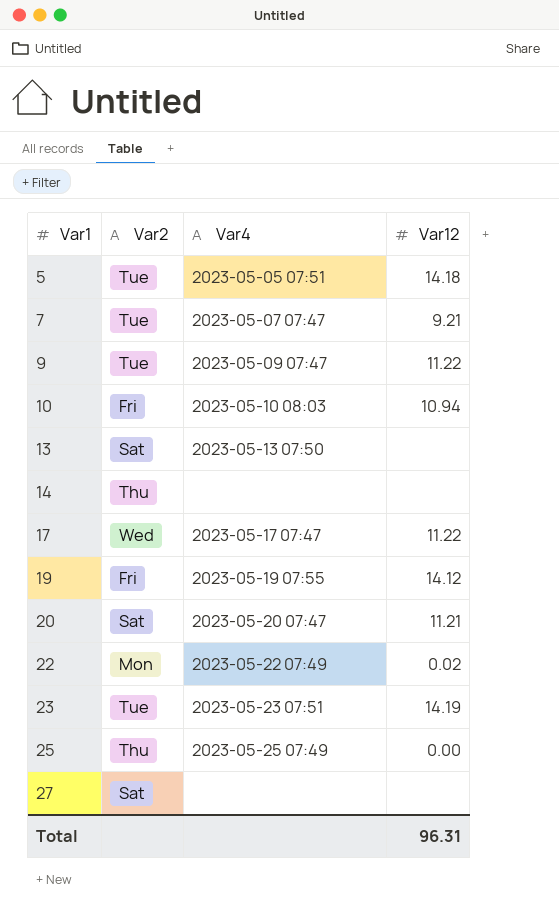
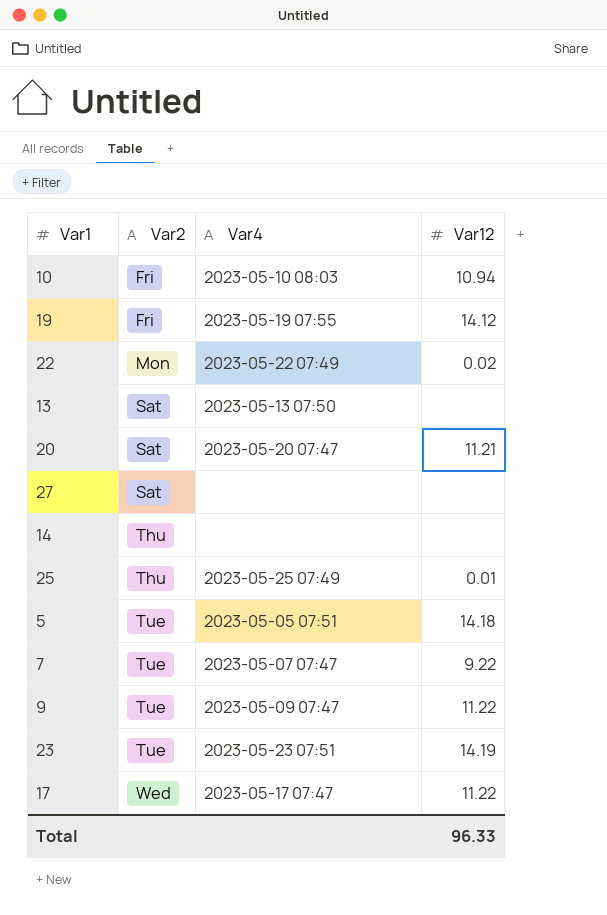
row order: Var1 ascending -> Var2 ascending
25 | Var12: 0.00 -> 0.01
7 | Var12: 9.21 -> 9.22
Total | Var12: 96.31 -> 96.33

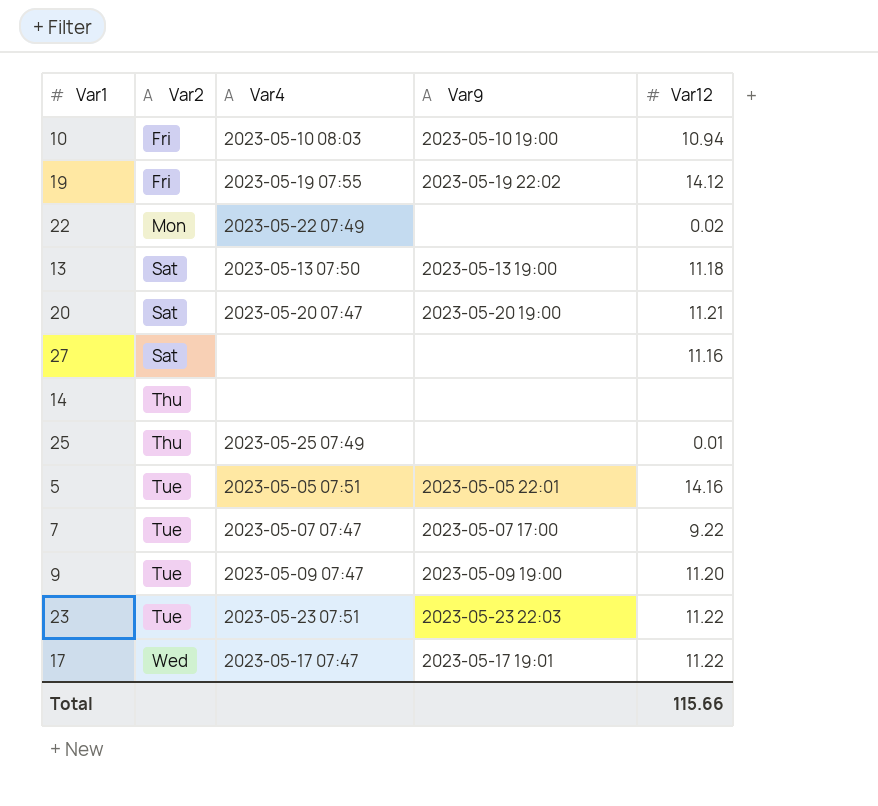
column Var9 | position: none -> 4
13 | Var12: none -> 11.18
27 | Var12: none -> 11.16
5 | Var12: 14.18 -> 14.16
9 | Var12: 11.22 -> 11.20
23 | Var12: 14.19 -> 11.22
Total | Var12: 96.33 -> 115.66

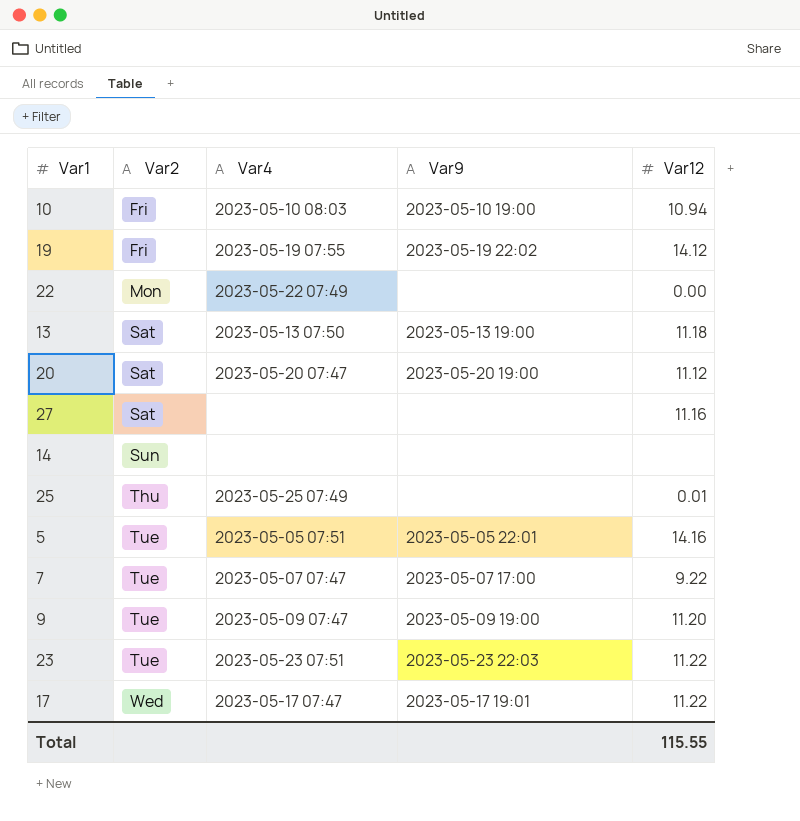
22 | Var12: 0.02 -> 0.00
20 | Var12: 11.21 -> 11.12
14 | Var2: Thu -> Sun
Total | Var12: 115.66 -> 115.55

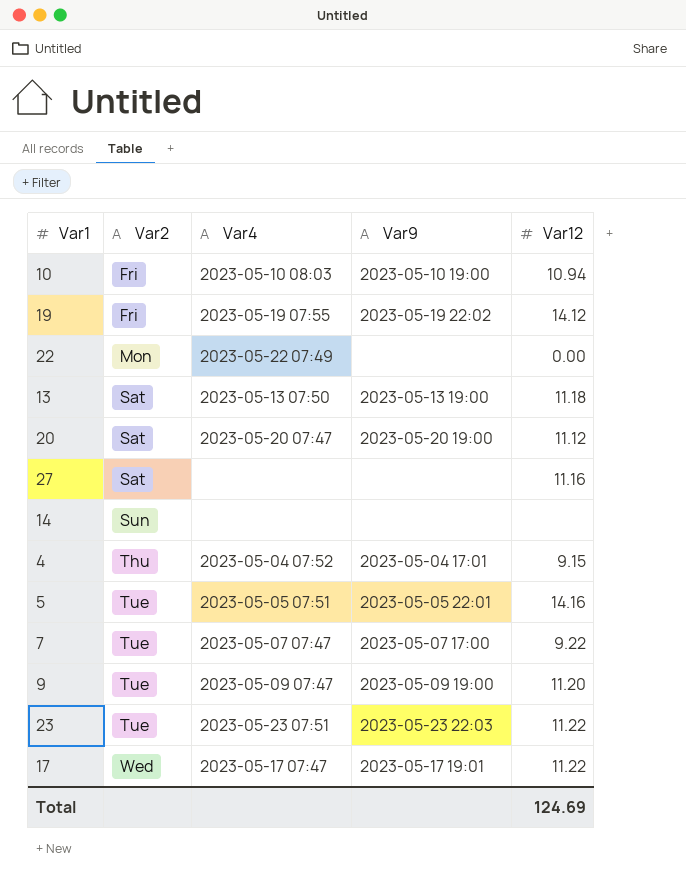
row 25: Thu | 2023-05-25 07:49 | none | 0.01 -> none
row 4: none -> Thu | 2023-05-04 07:52 | 2023-05-04 17:01 | 9.15
Total | Var12: 115.55 -> 124.69

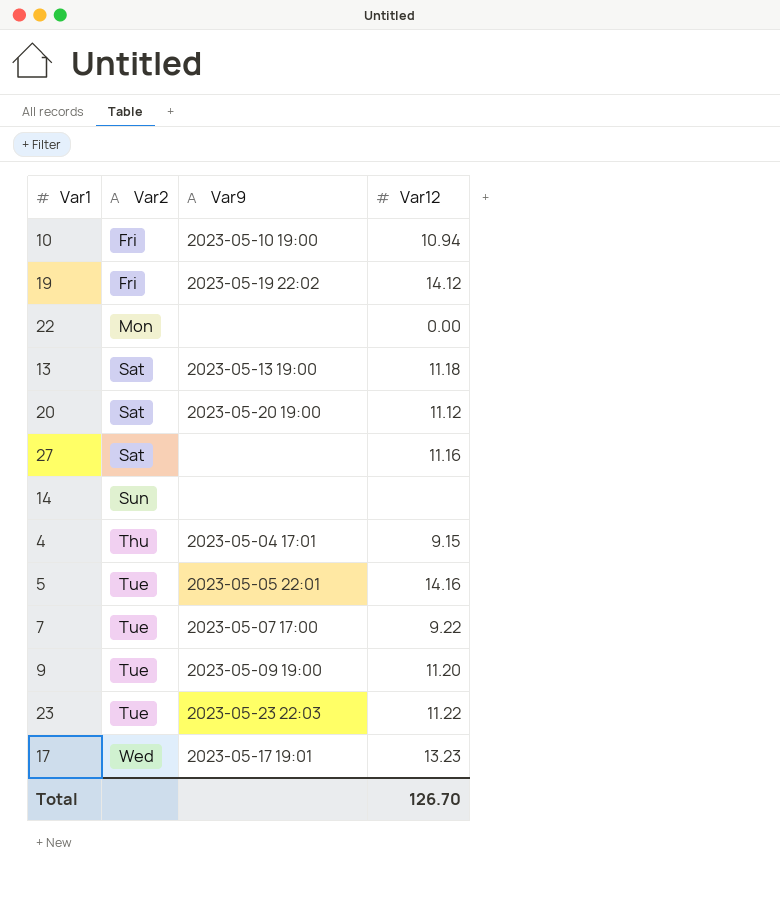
column Var4 | position: 3 -> none
17 | Var12: 11.22 -> 13.23
Total | Var12: 124.69 -> 126.70

